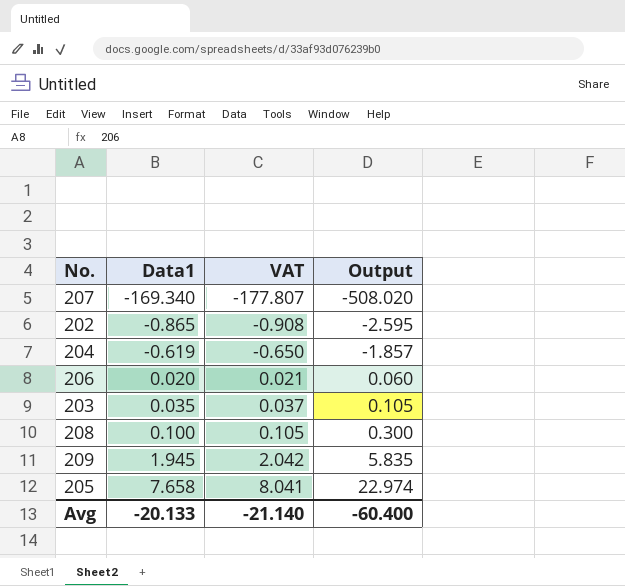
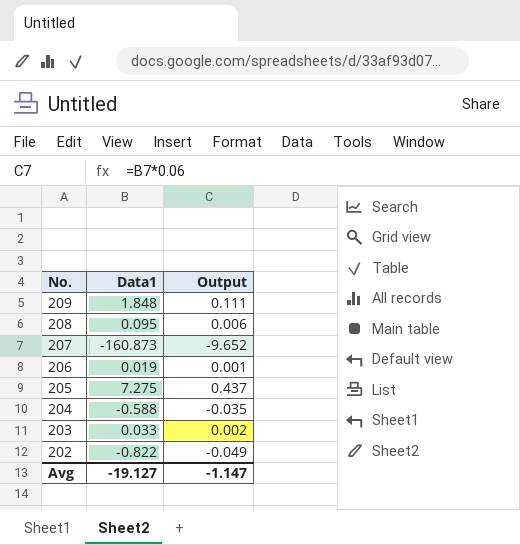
row order: Data1 ascending -> No. descending
column VAT | formula: [Data1] * 1.05 -> none
column Output | formula: [Data1] * 3 -> [Data1] * 0.06
209 | Data1: 1.945 -> 1.848
208 | Data1: 0.100 -> 0.095
207 | Data1: -169.340 -> -160.873
206 | Data1: 0.020 -> 0.019
205 | Data1: 7.658 -> 7.275
204 | Data1: -0.619 -> -0.588
203 | Data1: 0.035 -> 0.033
202 | Data1: -0.865 -> -0.822
Avg | Data1: -20.133 -> -19.127
Avg | Output: -60.400 -> -1.147

